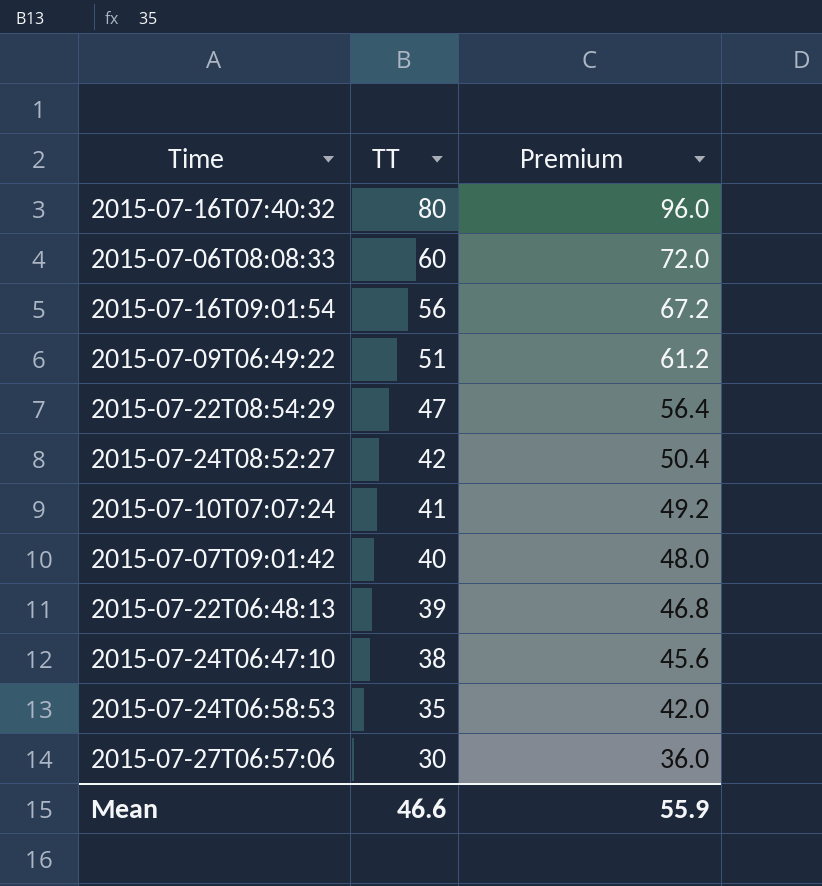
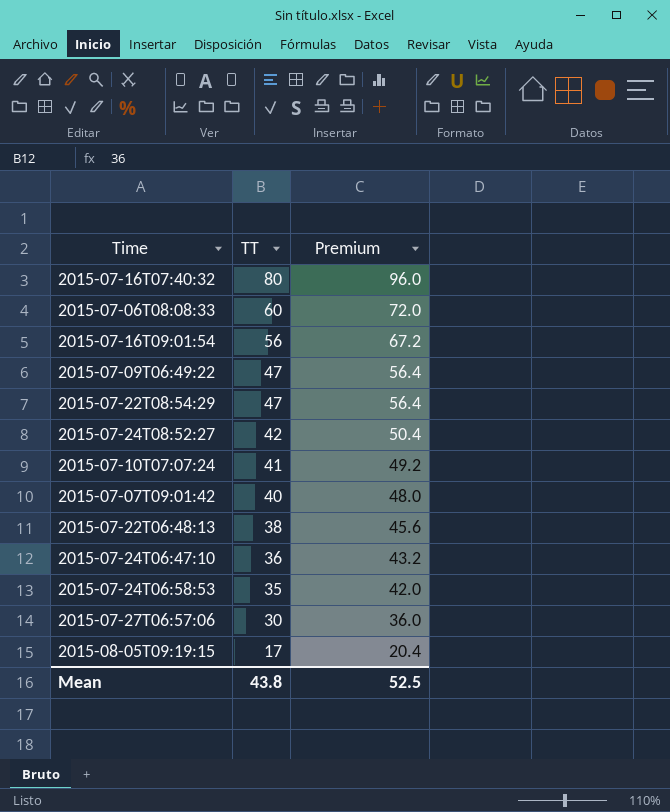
2015-07-09T06:49:22 | TT: 51 -> 47
2015-07-09T06:49:22 | Premium: 61.2 -> 56.4
2015-07-22T06:48:13 | TT: 39 -> 38
2015-07-22T06:48:13 | Premium: 46.8 -> 45.6
2015-07-24T06:47:10 | TT: 38 -> 36
2015-07-24T06:47:10 | Premium: 45.6 -> 43.2
row 2015-08-05T09:19:15: none -> 17 | 20.4
Mean | TT: 46.6 -> 43.8
Mean | Premium: 55.9 -> 52.5

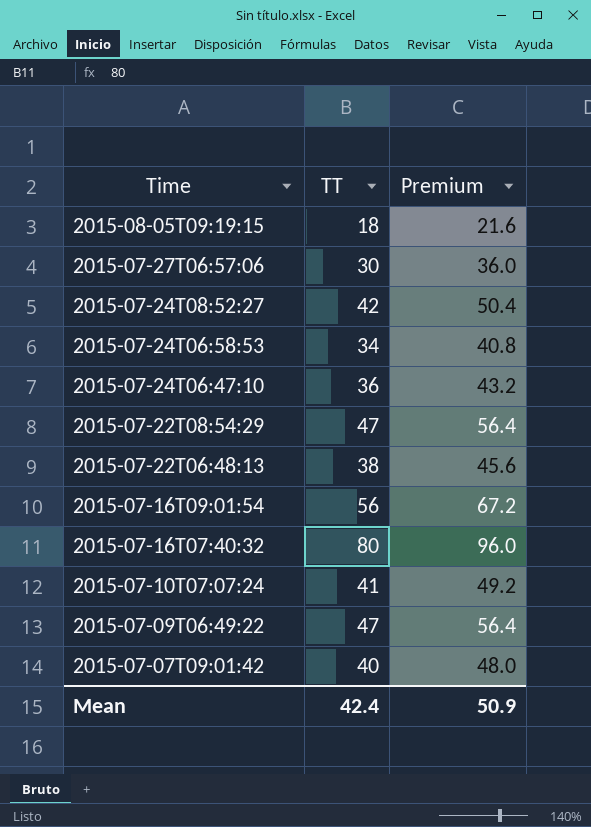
row order: TT descending -> Time descending
row 2015-07-06T08:08:33: 60 | 72.0 -> none
2015-08-05T09:19:15 | TT: 17 -> 18
2015-08-05T09:19:15 | Premium: 20.4 -> 21.6
2015-07-24T06:58:53 | TT: 35 -> 34
2015-07-24T06:58:53 | Premium: 42.0 -> 40.8
Mean | TT: 43.8 -> 42.4
Mean | Premium: 52.5 -> 50.9

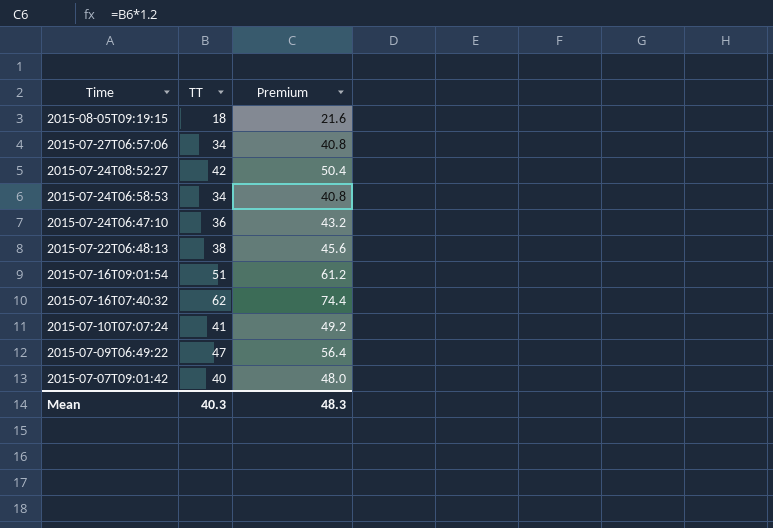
row 2015-07-22T08:54:29: 47 | 56.4 -> none
2015-07-27T06:57:06 | TT: 30 -> 34
2015-07-27T06:57:06 | Premium: 36.0 -> 40.8
2015-07-16T09:01:54 | TT: 56 -> 51
2015-07-16T09:01:54 | Premium: 67.2 -> 61.2
2015-07-16T07:40:32 | TT: 80 -> 62
2015-07-16T07:40:32 | Premium: 96.0 -> 74.4
Mean | TT: 42.4 -> 40.3
Mean | Premium: 50.9 -> 48.3

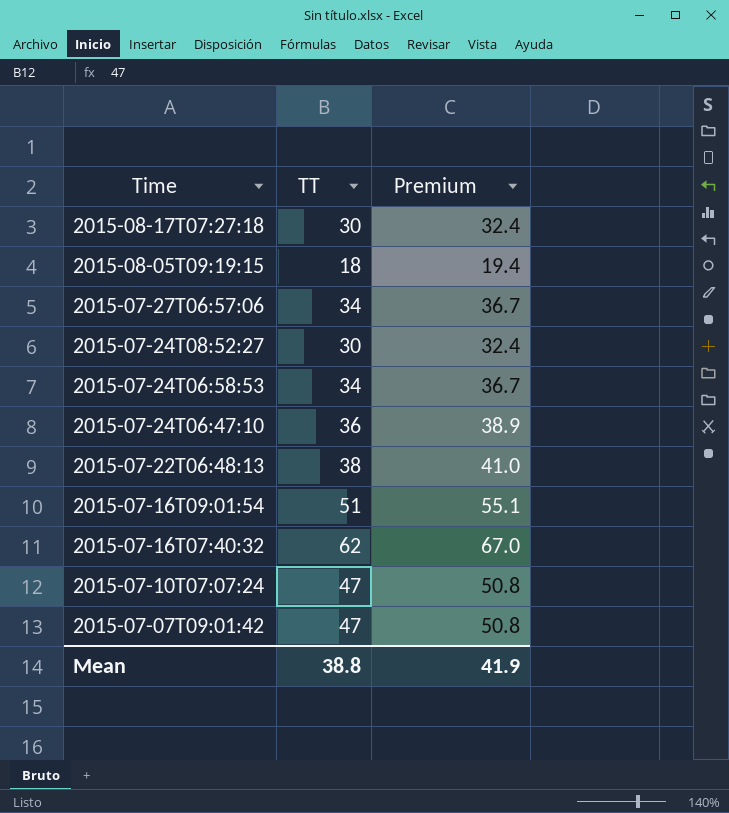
column Premium | formula: [TT] * 1.2 -> [TT] * 1.08
row 2015-07-09T06:49:22: 47 | 56.4 -> none
row 2015-08-17T07:27:18: none -> 30 | 32.4
2015-07-24T08:52:27 | TT: 42 -> 30
2015-07-10T07:07:24 | TT: 41 -> 47
2015-07-07T09:01:42 | TT: 40 -> 47
Mean | TT: 40.3 -> 38.8
Mean | Premium: 48.3 -> 41.9

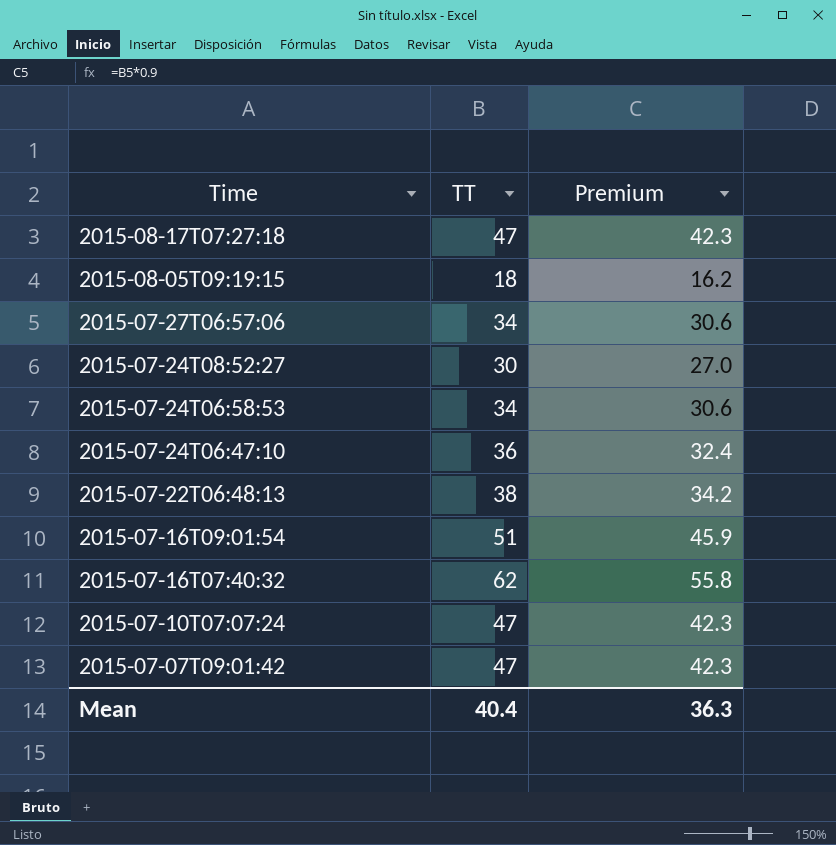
column Premium | formula: [TT] * 1.08 -> [TT] * 0.9
2015-08-17T07:27:18 | TT: 30 -> 47
Mean | TT: 38.8 -> 40.4
Mean | Premium: 41.9 -> 36.3

